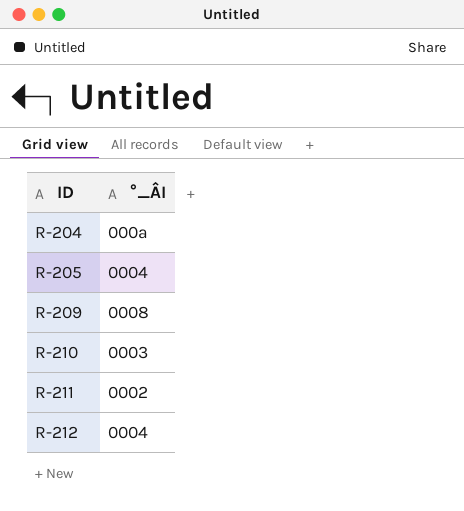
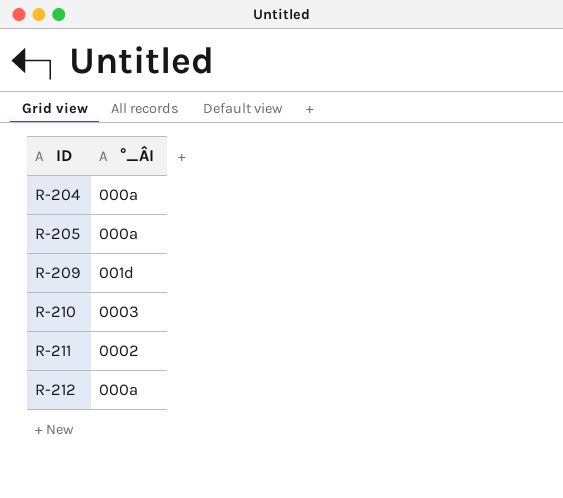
R-205 | °_ÂI: 0004 -> 000a
R-209 | °_ÂI: 0008 -> 001d
R-212 | °_ÂI: 0004 -> 000a

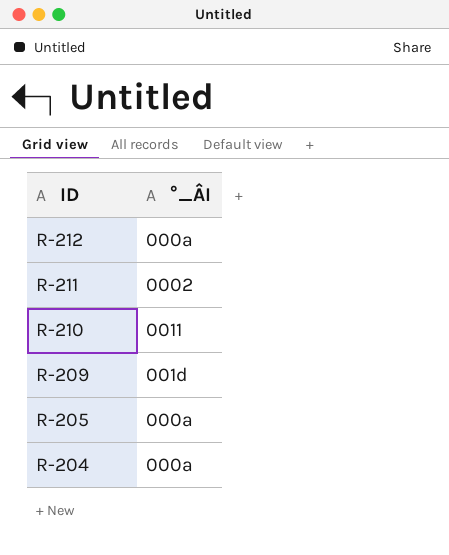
row order: ID ascending -> ID descending
R-210 | °_ÂI: 0003 -> 0011

